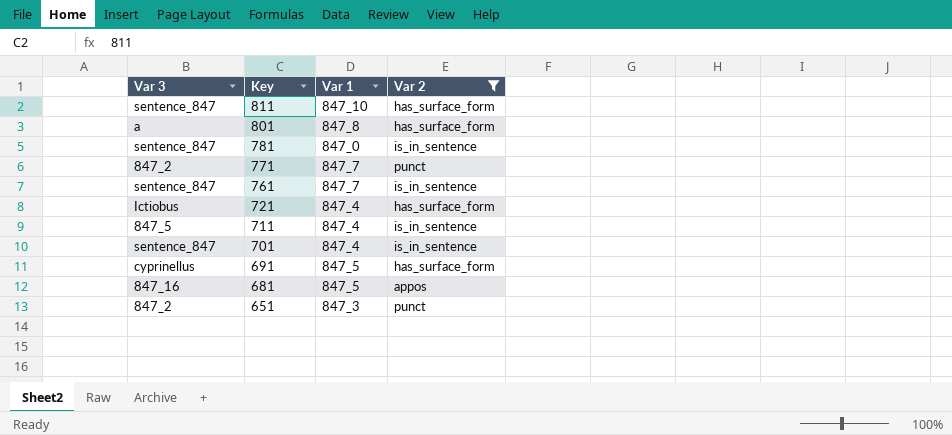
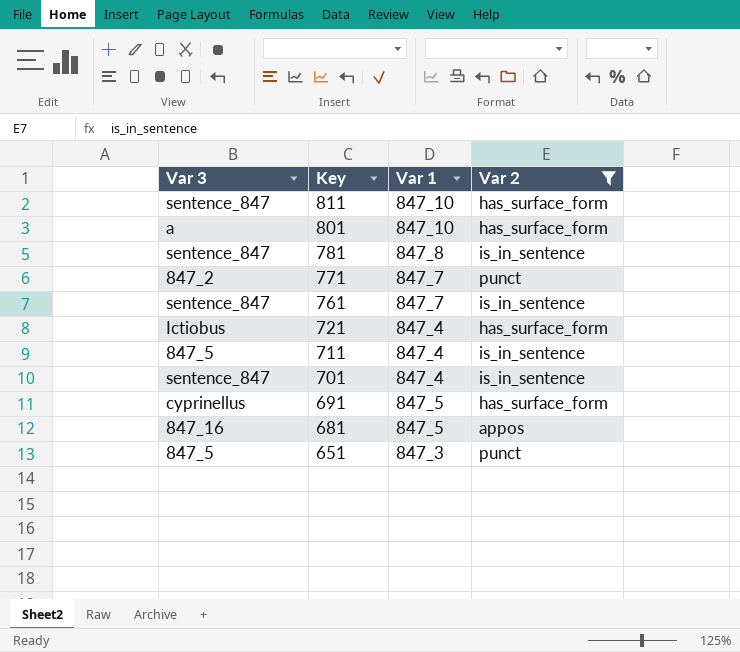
801 | Var 1: 847_8 -> 847_10
781 | Var 1: 847_0 -> 847_8
651 | Var 3: 847_2 -> 847_5

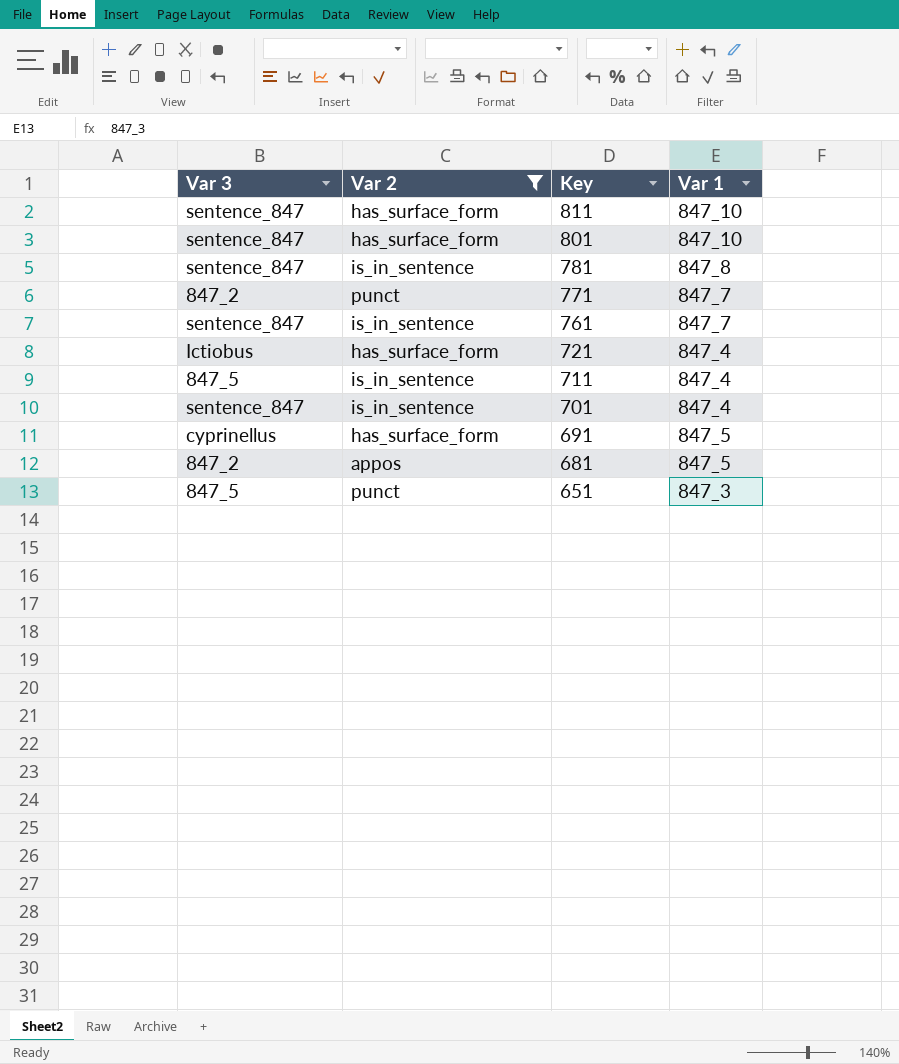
column Var 2 | position: 4 -> 2
801 | Var 3: a -> sentence_847
681 | Var 3: 847_16 -> 847_2

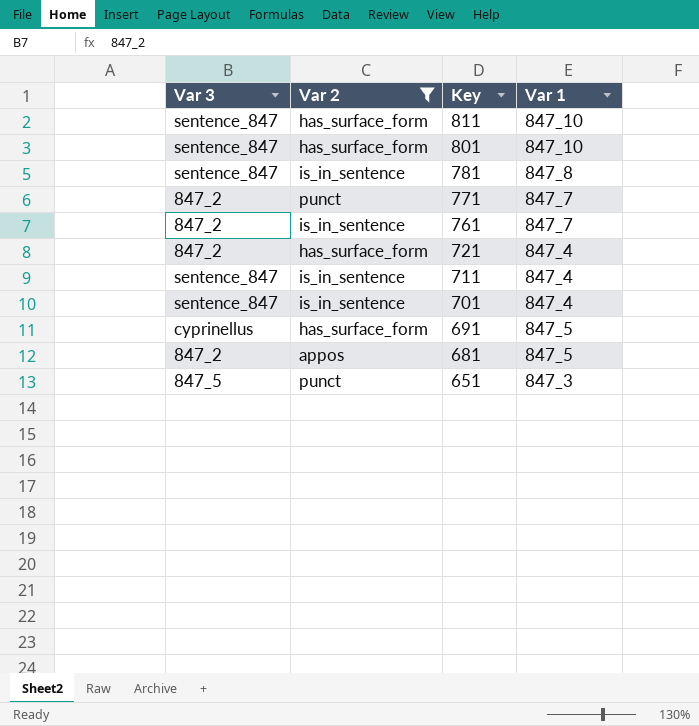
761 | Var 3: sentence_847 -> 847_2
721 | Var 3: Ictiobus -> 847_2
711 | Var 3: 847_5 -> sentence_847

